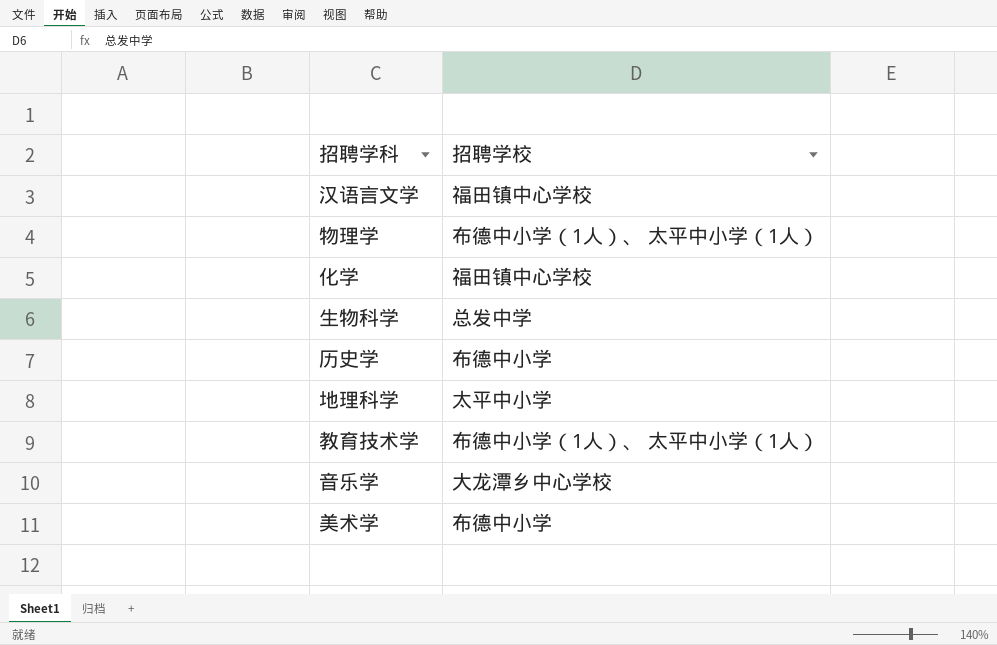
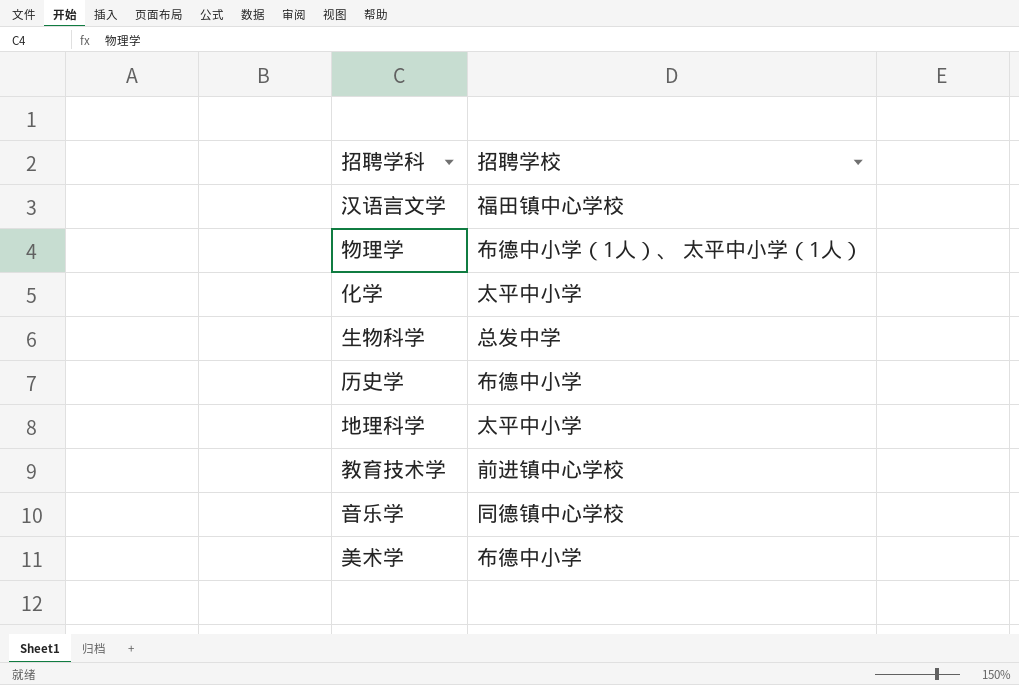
化学 | 招聘学校: 福田镇中心学校 -> 太平中小学
教育技术学 | 招聘学校: 布德中小学（1人）、 太平中小学（1人） -> 前进镇中心学校
音乐学 | 招聘学校: 大龙潭乡中心学校 -> 同德镇中心学校

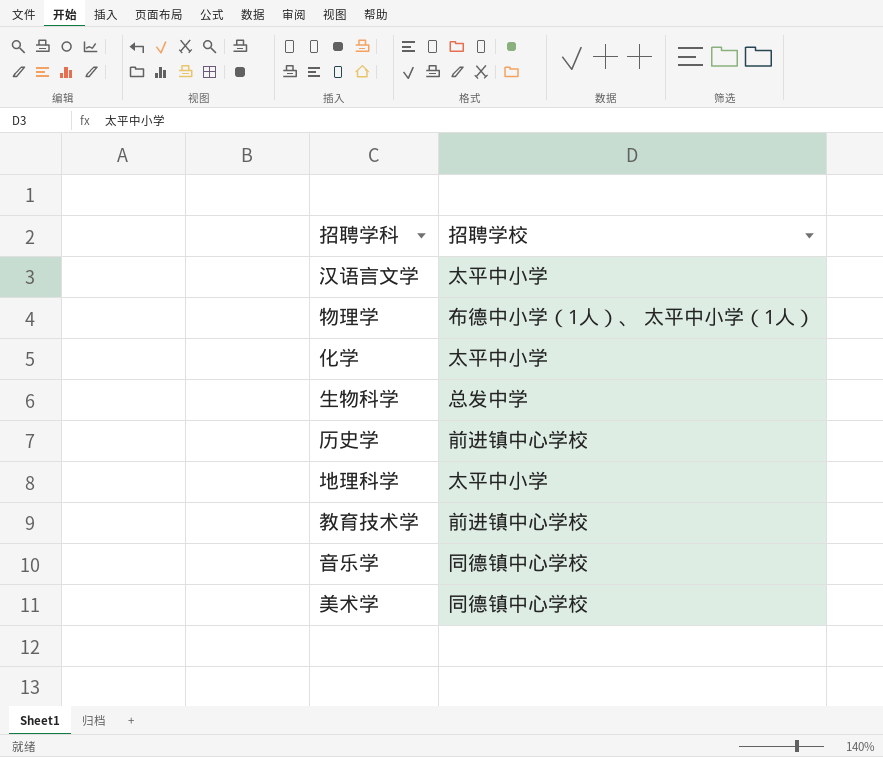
汉语言文学 | 招聘学校: 福田镇中心学校 -> 太平中小学
历史学 | 招聘学校: 布德中小学 -> 前进镇中心学校
美术学 | 招聘学校: 布德中小学 -> 同德镇中心学校

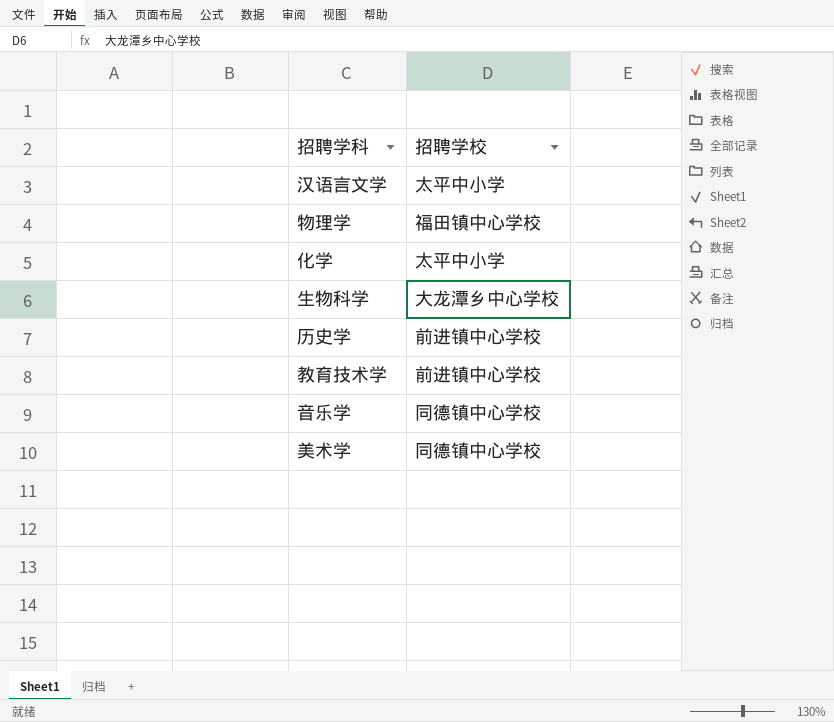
row 地理科学: 太平中小学 -> none
物理学 | 招聘学校: 布德中小学（1人）、 太平中小学（1人） -> 福田镇中心学校
生物科学 | 招聘学校: 总发中学 -> 大龙潭乡中心学校

